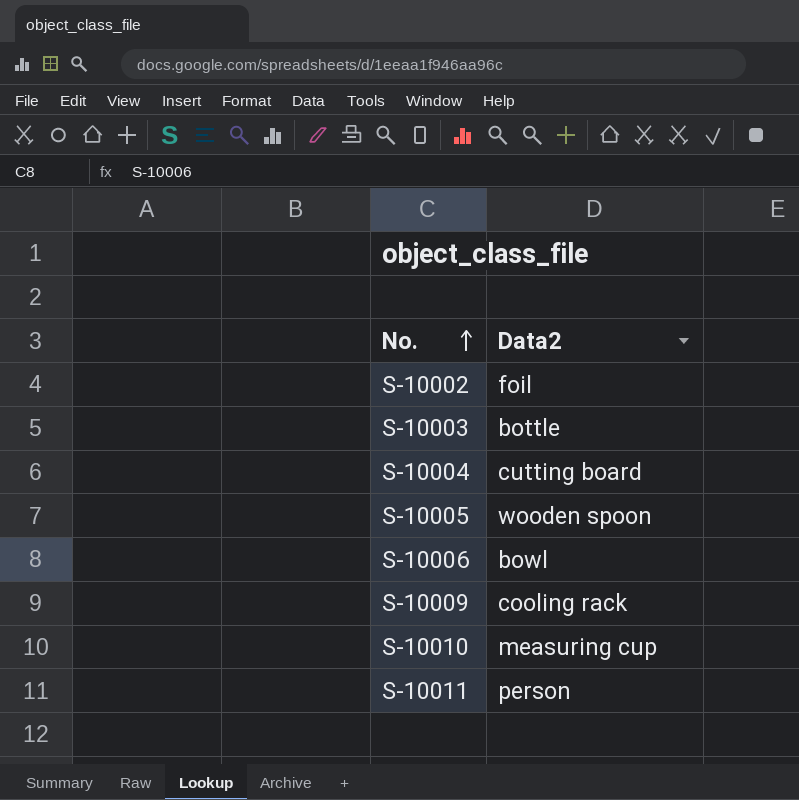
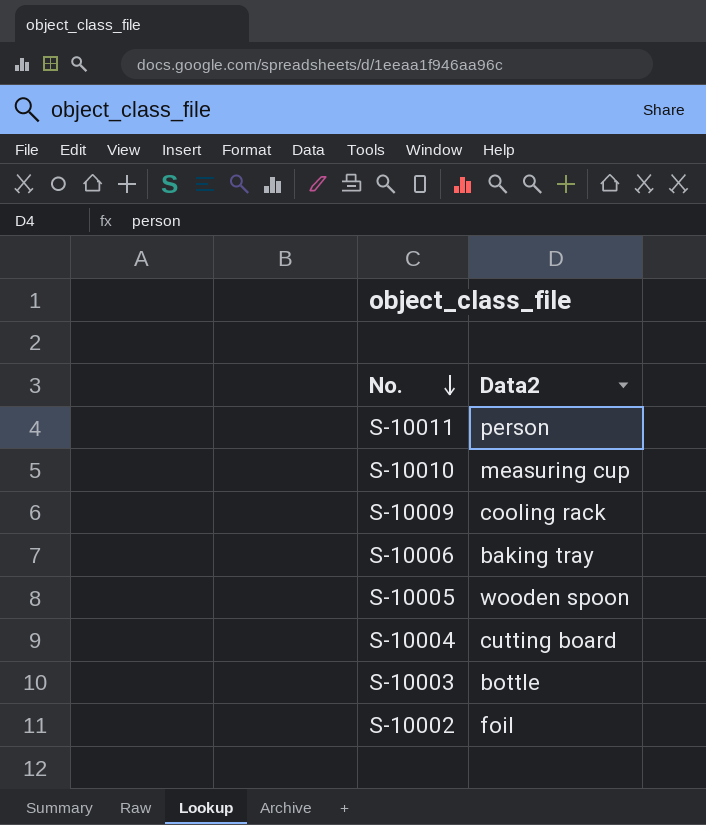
row order: No. ascending -> No. descending
S-10006 | Data2: bowl -> baking tray

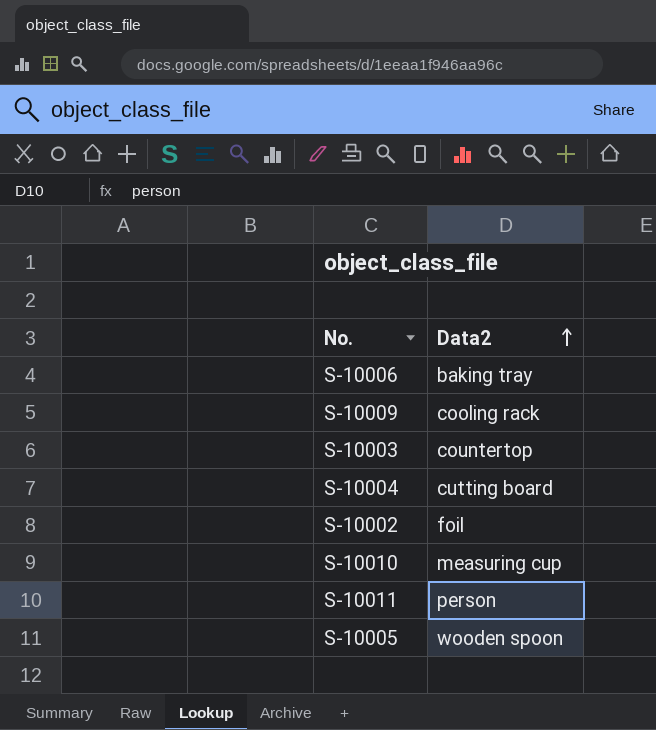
row order: No. descending -> Data2 ascending
S-10003 | Data2: bottle -> countertop

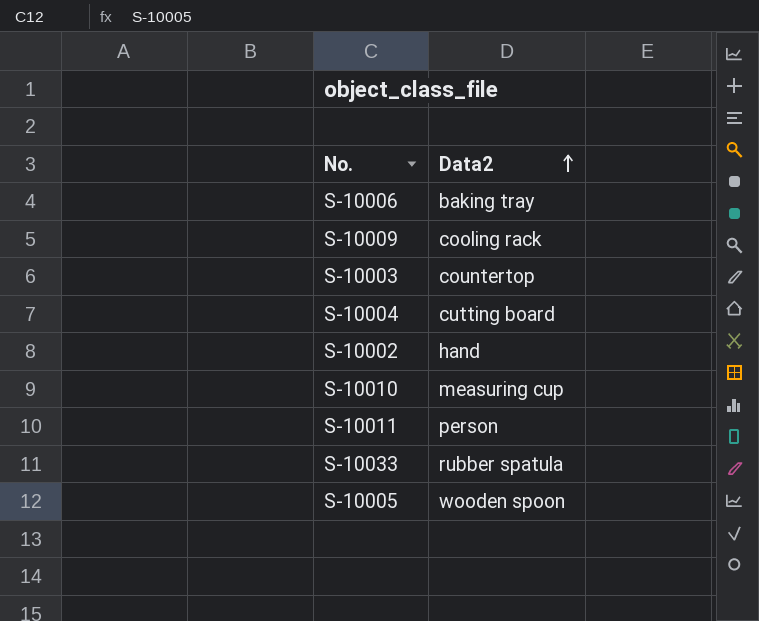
S-10002 | Data2: foil -> hand
row S-10033: none -> rubber spatula

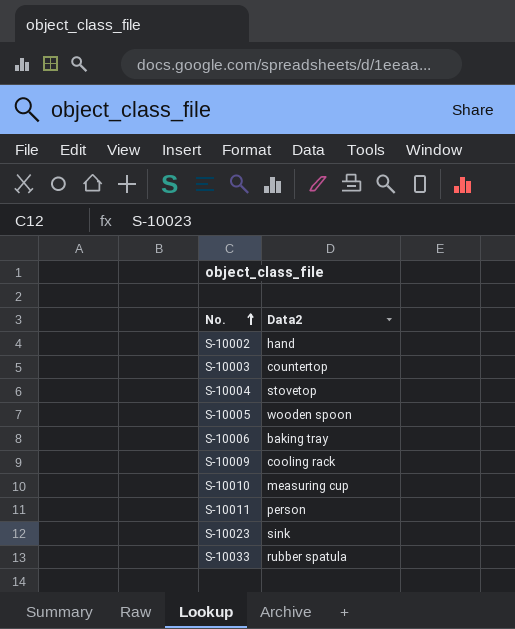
row order: Data2 ascending -> No. ascending
S-10004 | Data2: cutting board -> stovetop
row S-10023: none -> sink

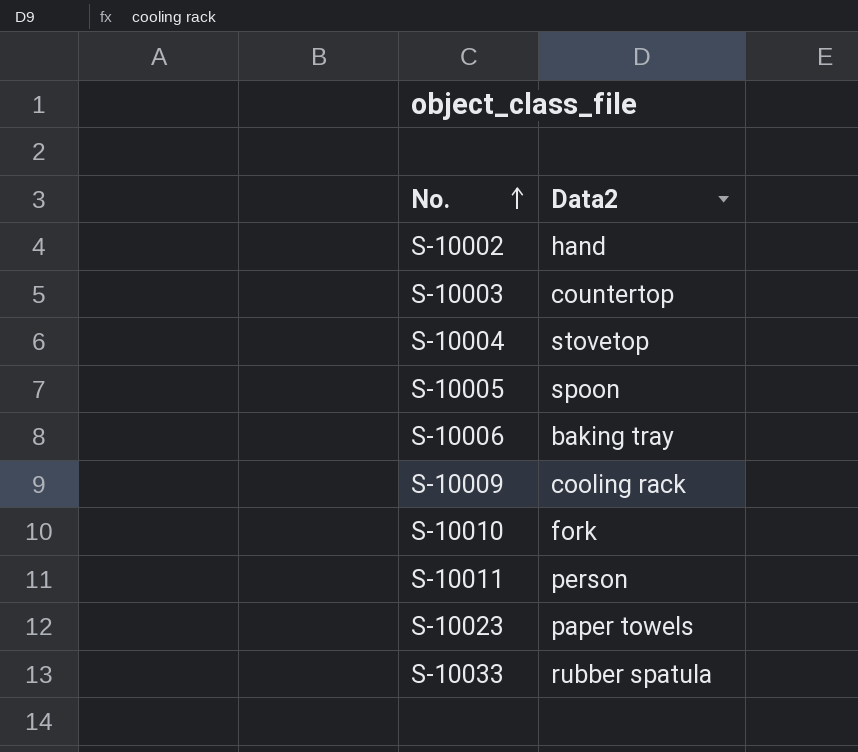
S-10005 | Data2: wooden spoon -> spoon
S-10010 | Data2: measuring cup -> fork
S-10023 | Data2: sink -> paper towels

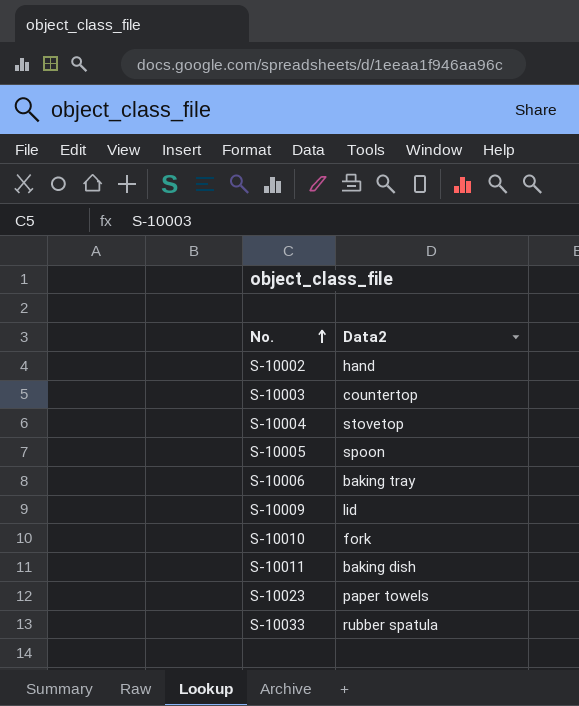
S-10009 | Data2: cooling rack -> lid
S-10011 | Data2: person -> baking dish

